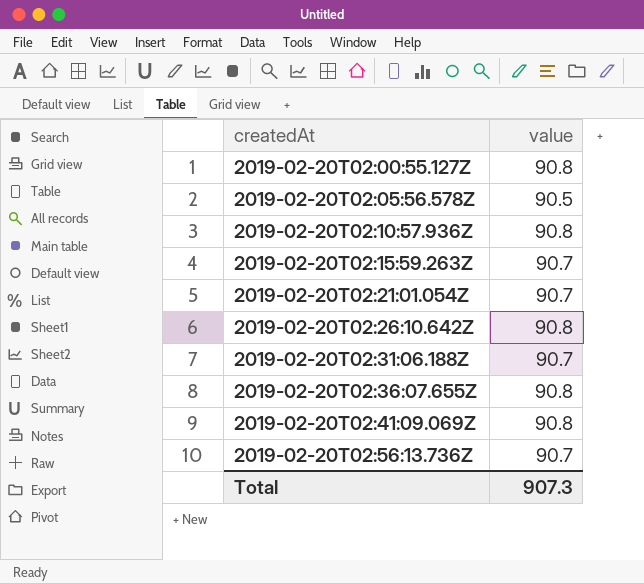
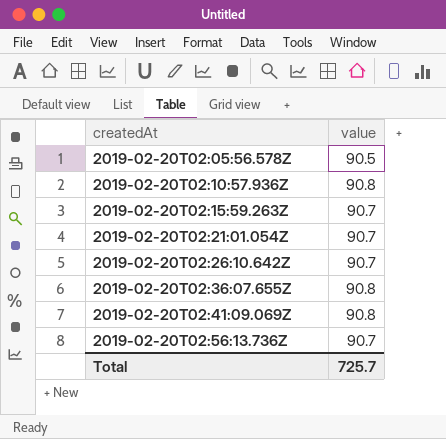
row 2019-02-20T02:00:55.127Z: 90.8 -> none
row 2019-02-20T02:31:06.188Z: 90.7 -> none
2019-02-20T02:26:10.642Z | value: 90.8 -> 90.7
Total | value: 907.3 -> 725.7

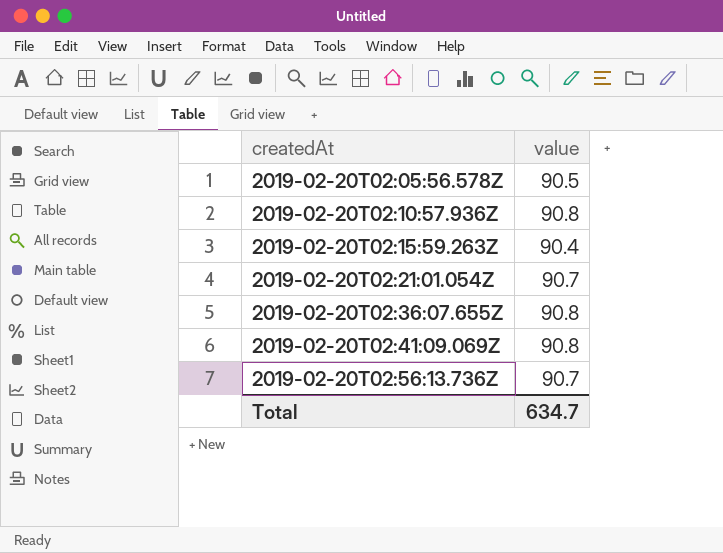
row 2019-02-20T02:26:10.642Z: 90.7 -> none
2019-02-20T02:15:59.263Z | value: 90.7 -> 90.4
Total | value: 725.7 -> 634.7

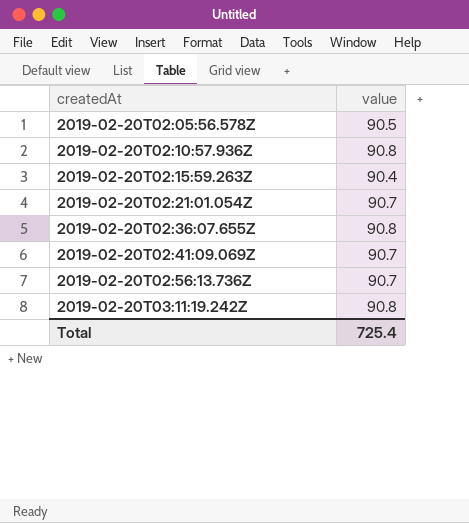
2019-02-20T02:41:09.069Z | value: 90.8 -> 90.7
row 2019-02-20T03:11:19.242Z: none -> 90.8
Total | value: 634.7 -> 725.4

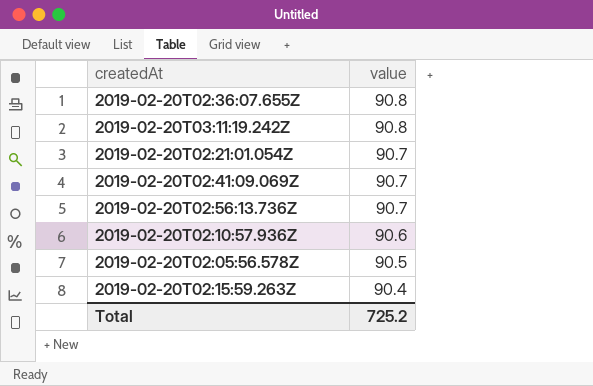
row order: createdAt ascending -> value descending
2019-02-20T02:10:57.936Z | value: 90.8 -> 90.6
Total | value: 725.4 -> 725.2

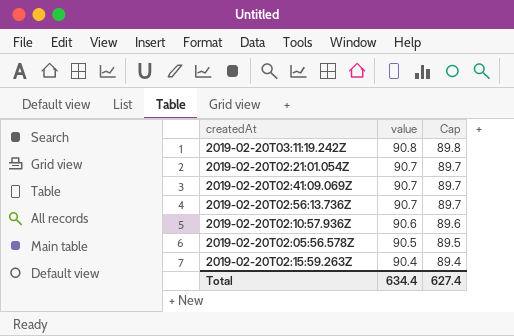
column Cap | formula: none -> [value] - 1
row 2019-02-20T02:36:07.655Z: 90.8 -> none
Total | value: 725.2 -> 634.4

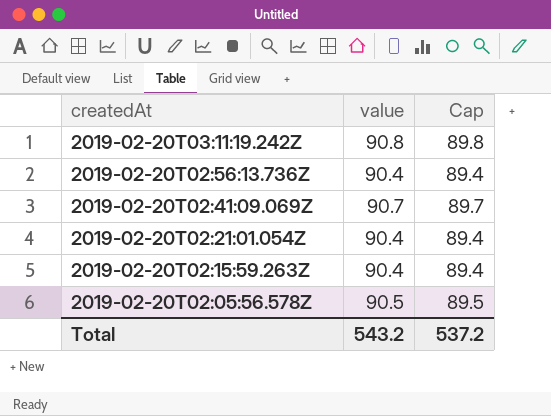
row order: value descending -> createdAt descending
row 2019-02-20T02:10:57.936Z: 90.6 | 89.6 -> none
2019-02-20T02:56:13.736Z | value: 90.7 -> 90.4
2019-02-20T02:56:13.736Z | Cap: 89.7 -> 89.4
2019-02-20T02:21:01.054Z | value: 90.7 -> 90.4
2019-02-20T02:21:01.054Z | Cap: 89.7 -> 89.4
Total | value: 634.4 -> 543.2
Total | Cap: 627.4 -> 537.2

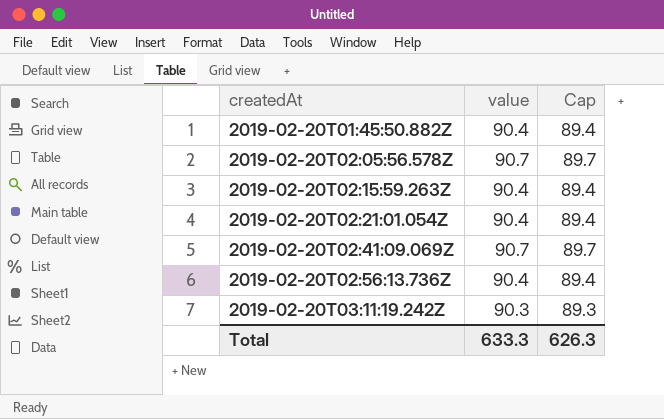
row order: createdAt descending -> createdAt ascending
row 2019-02-20T01:45:50.882Z: none -> 90.4 | 89.4
2019-02-20T02:05:56.578Z | value: 90.5 -> 90.7
2019-02-20T02:05:56.578Z | Cap: 89.5 -> 89.7
2019-02-20T03:11:19.242Z | value: 90.8 -> 90.3
2019-02-20T03:11:19.242Z | Cap: 89.8 -> 89.3
Total | value: 543.2 -> 633.3
Total | Cap: 537.2 -> 626.3

